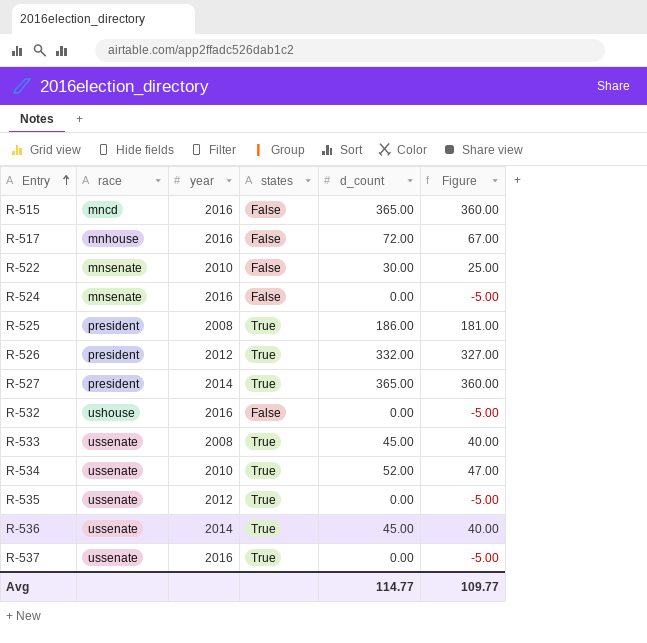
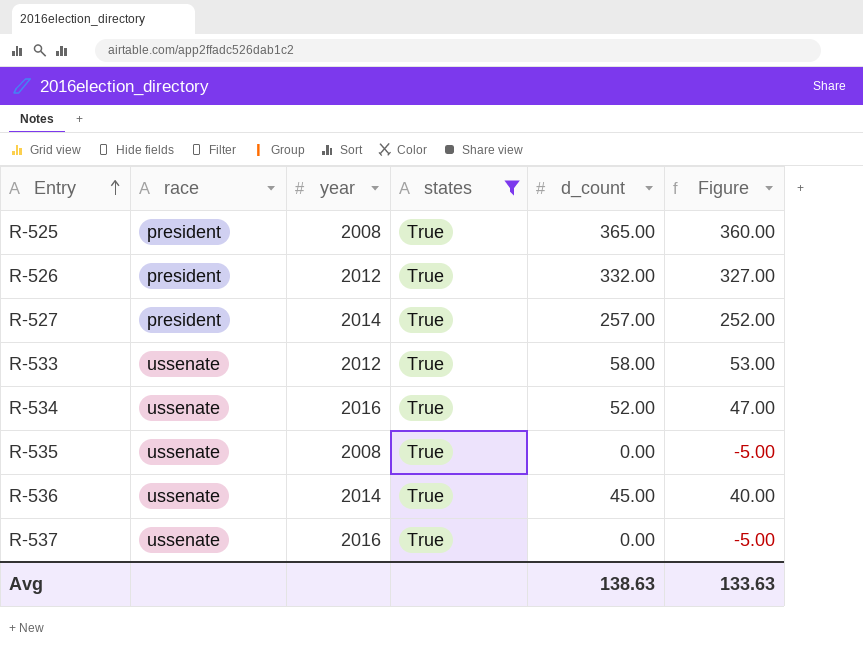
filter: none -> states = True
R-525 | d_count: 186.00 -> 365.00
R-525 | Figure: 181.00 -> 360.00
R-527 | d_count: 365.00 -> 257.00
R-527 | Figure: 360.00 -> 252.00
R-533 | year: 2008 -> 2012
R-533 | d_count: 45.00 -> 58.00
R-533 | Figure: 40.00 -> 53.00
R-534 | year: 2010 -> 2016
R-535 | year: 2012 -> 2008
Avg | d_count: 114.77 -> 138.63
Avg | Figure: 109.77 -> 133.63

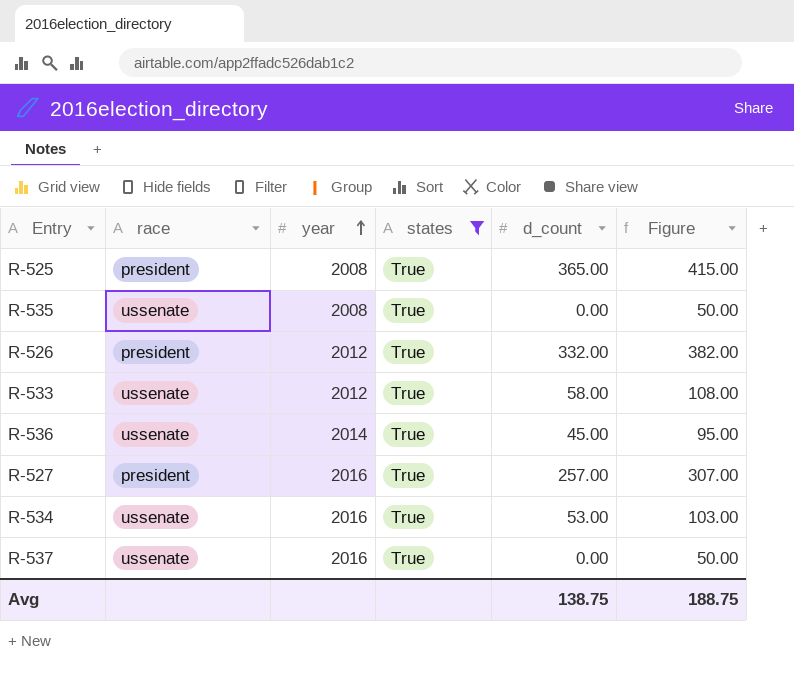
row order: Entry ascending -> year ascending
column Figure | formula: [d_count] - 5 -> [d_count] + 50
R-527 | year: 2014 -> 2016
R-534 | d_count: 52.00 -> 53.00
Avg | d_count: 138.63 -> 138.75
Avg | Figure: 133.63 -> 188.75

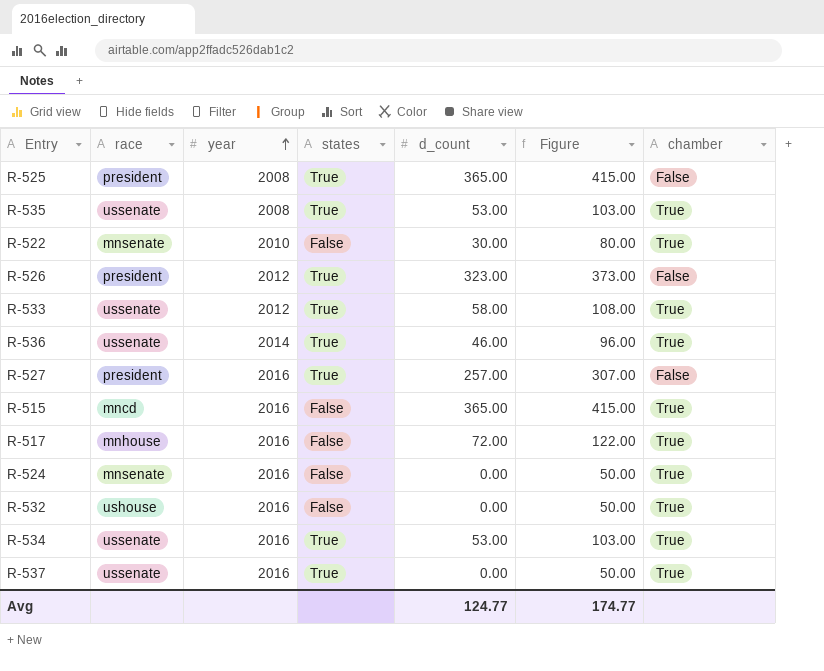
filter: states = True -> none
column chamber | position: none -> 7
R-535 | d_count: 0.00 -> 53.00
R-535 | Figure: 50.00 -> 103.00
R-526 | d_count: 332.00 -> 323.00
R-526 | Figure: 382.00 -> 373.00
R-536 | d_count: 45.00 -> 46.00
R-536 | Figure: 95.00 -> 96.00
Avg | d_count: 138.75 -> 124.77
Avg | Figure: 188.75 -> 174.77

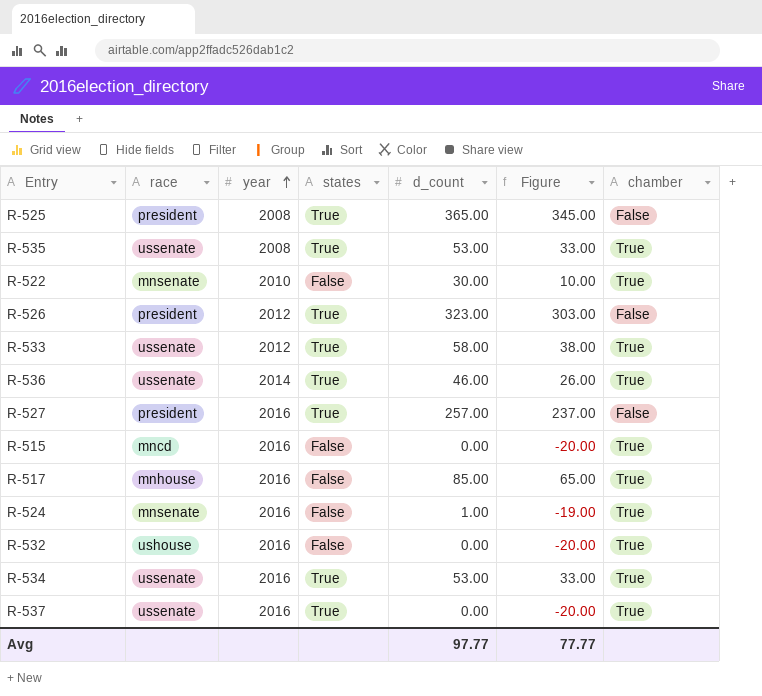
column Figure | formula: [d_count] + 50 -> [d_count] - 20
R-515 | d_count: 365.00 -> 0.00
R-517 | d_count: 72.00 -> 85.00
R-524 | d_count: 0.00 -> 1.00
Avg | d_count: 124.77 -> 97.77
Avg | Figure: 174.77 -> 77.77

